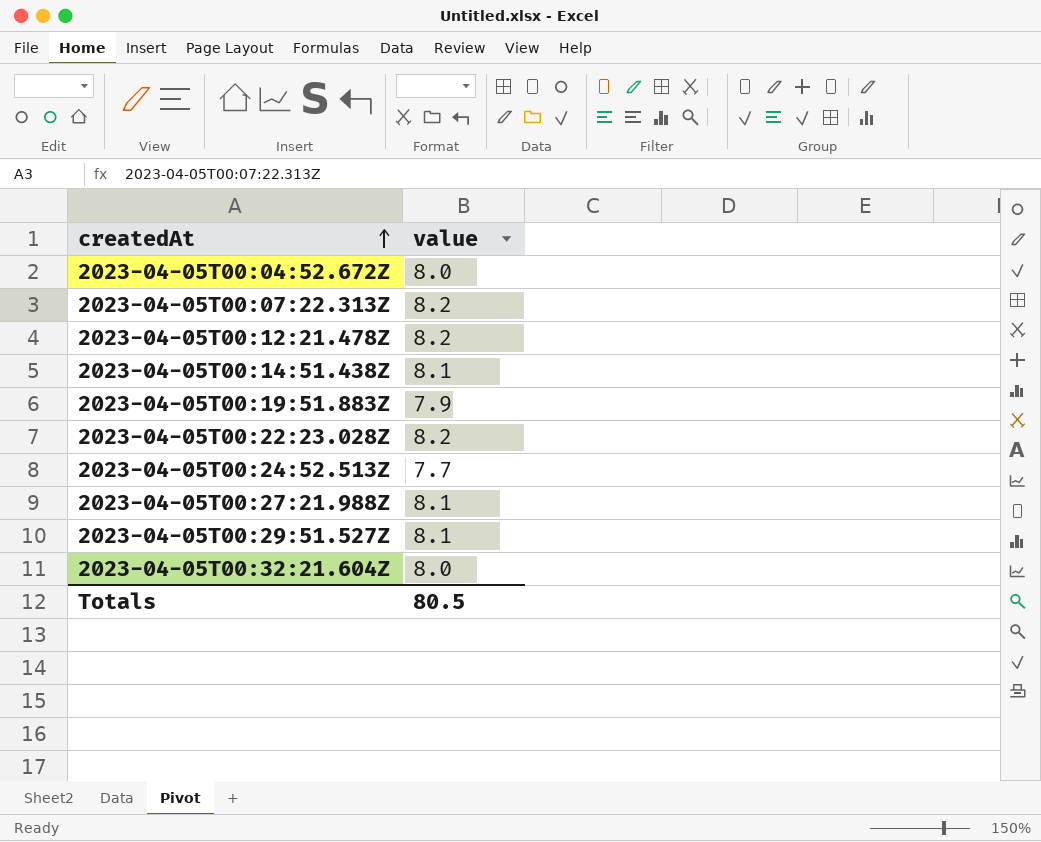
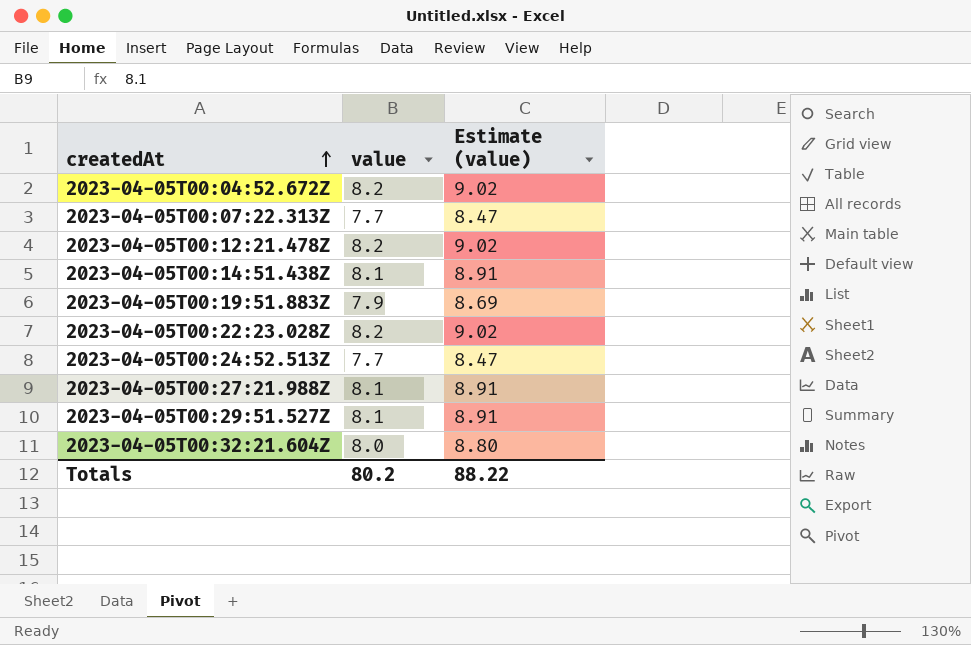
column Estimate (value) | formula: none -> [value] * 1.1
2023-04-05T00:04:52.672Z | value: 8.0 -> 8.2
2023-04-05T00:07:22.313Z | value: 8.2 -> 7.7
Totals | value: 80.5 -> 80.2

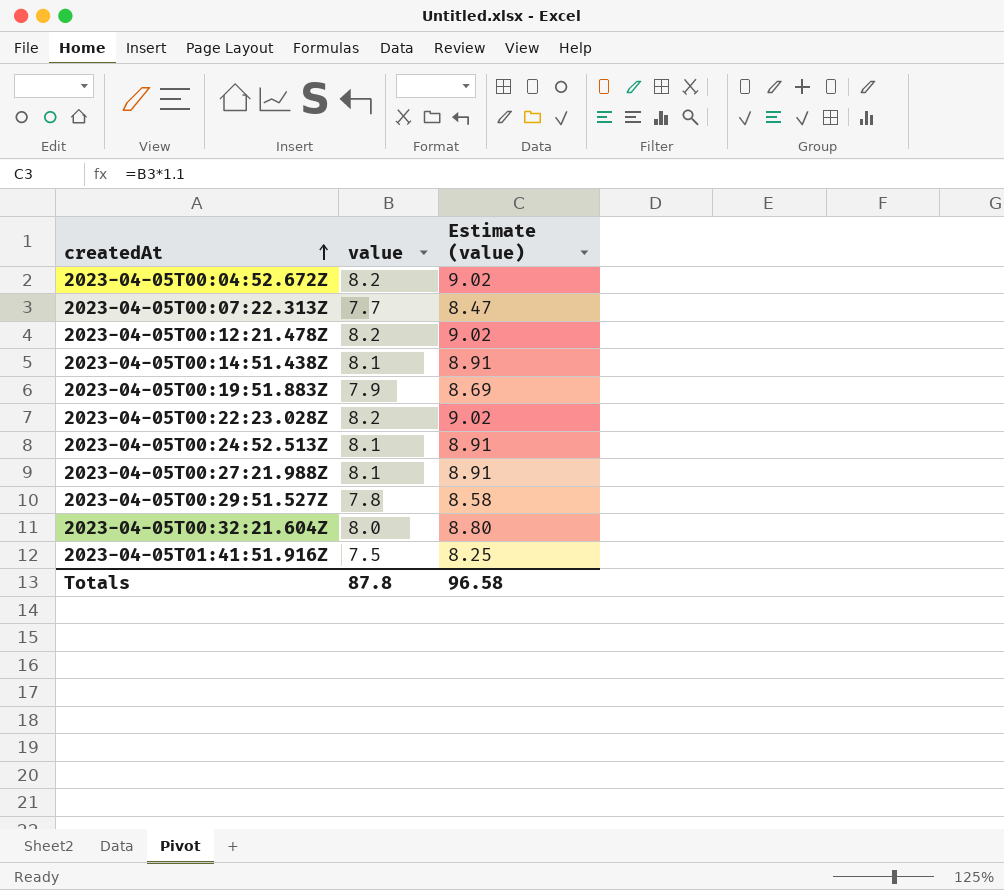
2023-04-05T00:24:52.513Z | value: 7.7 -> 8.1
2023-04-05T00:24:52.513Z | Estimate (value): 8.47 -> 8.91
2023-04-05T00:29:51.527Z | value: 8.1 -> 7.8
2023-04-05T00:29:51.527Z | Estimate (value): 8.91 -> 8.58
row 2023-04-05T01:41:51.916Z: none -> 7.5 | 8.25
Totals | value: 80.2 -> 87.8
Totals | Estimate (value): 88.22 -> 96.58

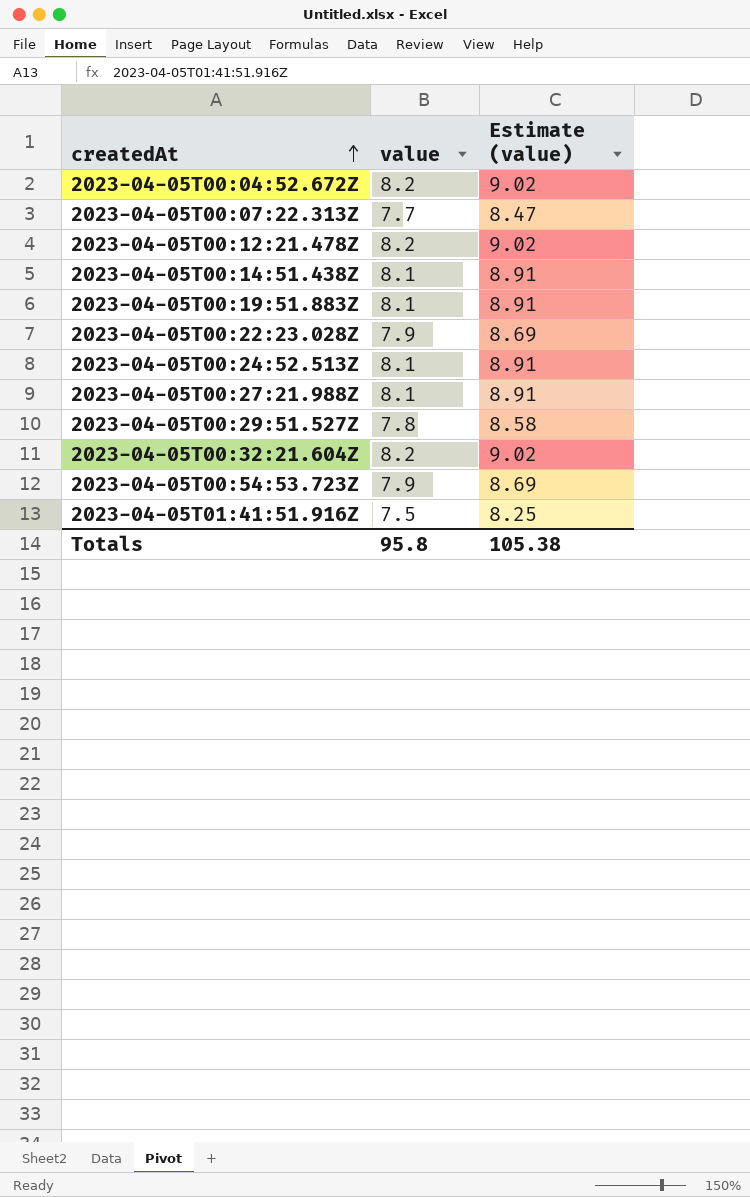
2023-04-05T00:19:51.883Z | value: 7.9 -> 8.1
2023-04-05T00:19:51.883Z | Estimate (value): 8.69 -> 8.91
2023-04-05T00:22:23.028Z | value: 8.2 -> 7.9
2023-04-05T00:22:23.028Z | Estimate (value): 9.02 -> 8.69
2023-04-05T00:32:21.604Z | value: 8.0 -> 8.2
2023-04-05T00:32:21.604Z | Estimate (value): 8.80 -> 9.02
row 2023-04-05T00:54:53.723Z: none -> 7.9 | 8.69
Totals | value: 87.8 -> 95.8
Totals | Estimate (value): 96.58 -> 105.38

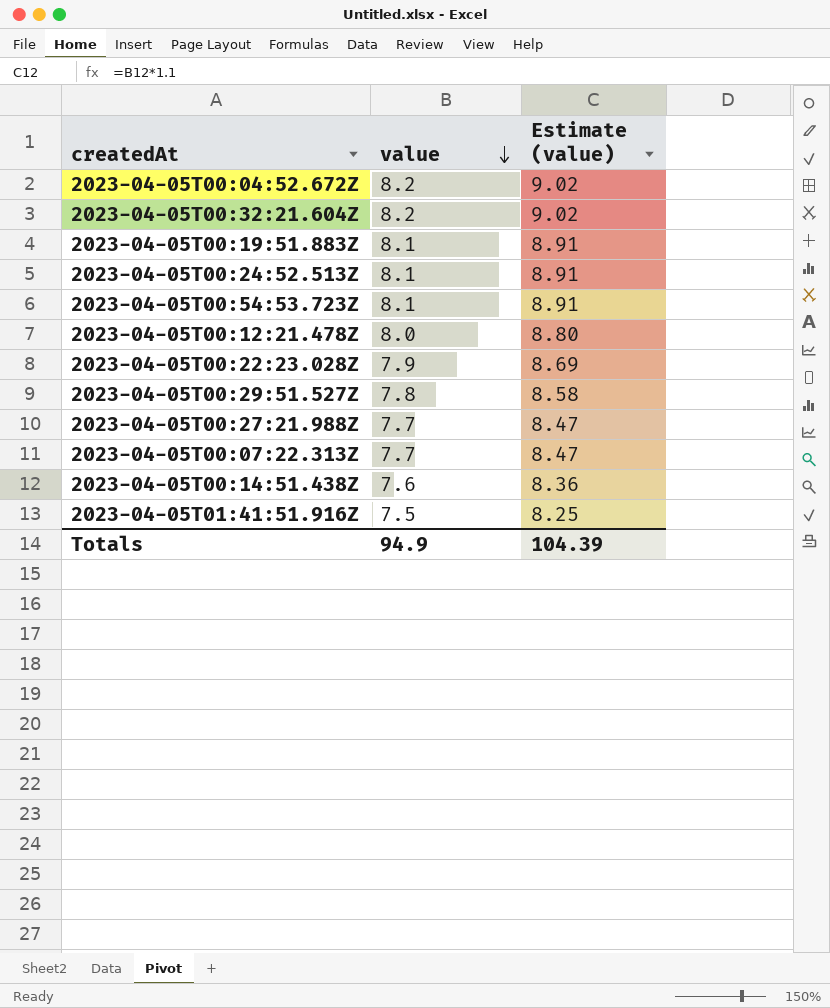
row order: createdAt ascending -> value descending
2023-04-05T00:54:53.723Z | value: 7.9 -> 8.1
2023-04-05T00:54:53.723Z | Estimate (value): 8.69 -> 8.91
2023-04-05T00:12:21.478Z | value: 8.2 -> 8.0
2023-04-05T00:12:21.478Z | Estimate (value): 9.02 -> 8.80
2023-04-05T00:27:21.988Z | value: 8.1 -> 7.7
2023-04-05T00:27:21.988Z | Estimate (value): 8.91 -> 8.47
2023-04-05T00:14:51.438Z | value: 8.1 -> 7.6
2023-04-05T00:14:51.438Z | Estimate (value): 8.91 -> 8.36
Totals | value: 95.8 -> 94.9
Totals | Estimate (value): 105.38 -> 104.39

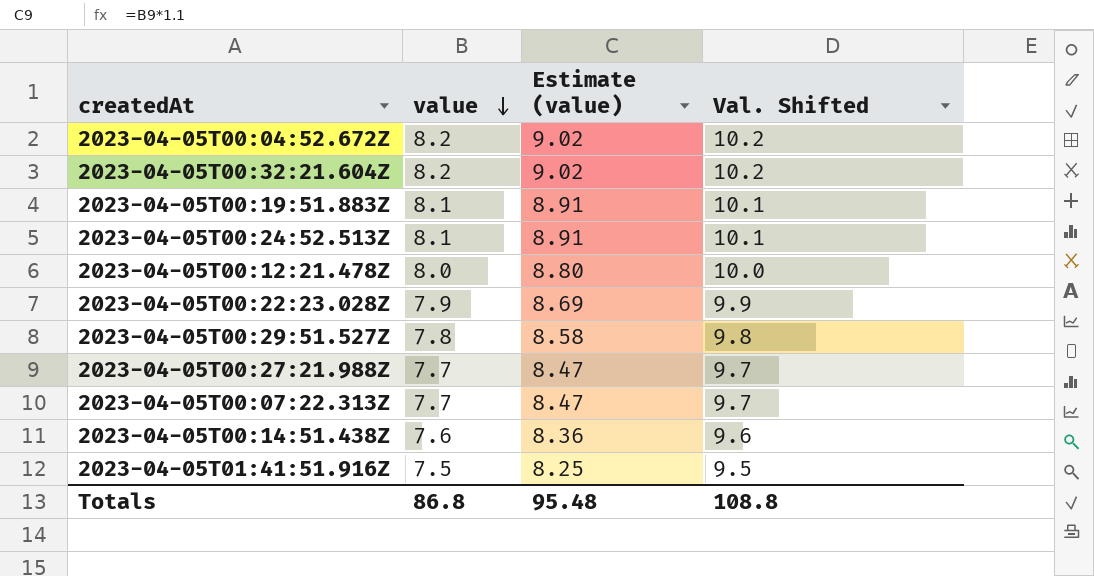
column Val. Shifted | formula: none -> [value] + 2
row 2023-04-05T00:54:53.723Z: 8.1 | 8.91 -> none
Totals | value: 94.9 -> 86.8
Totals | Estimate (value): 104.39 -> 95.48

